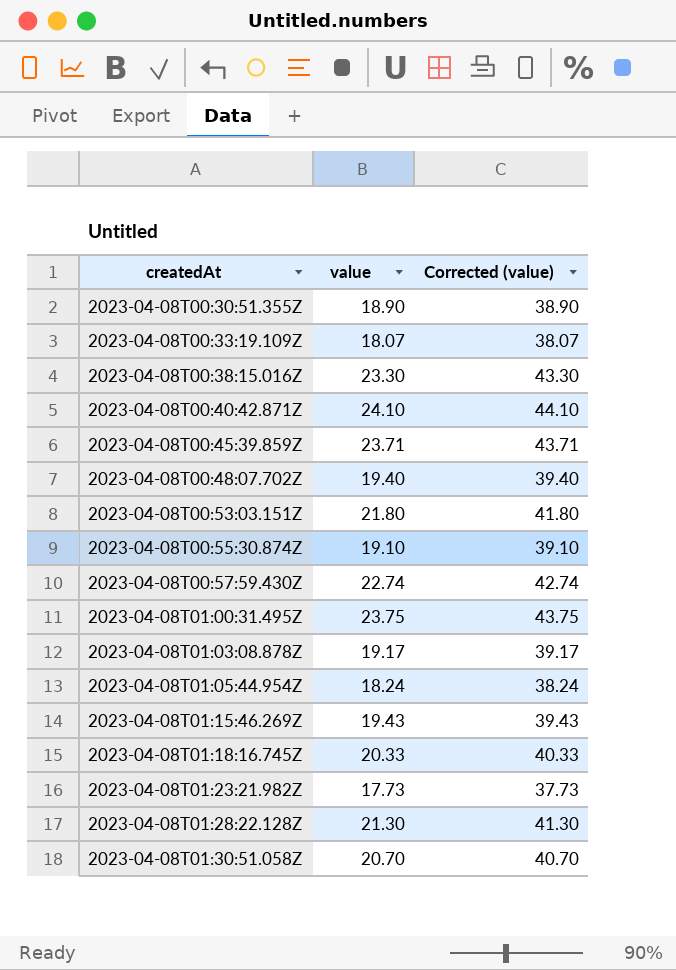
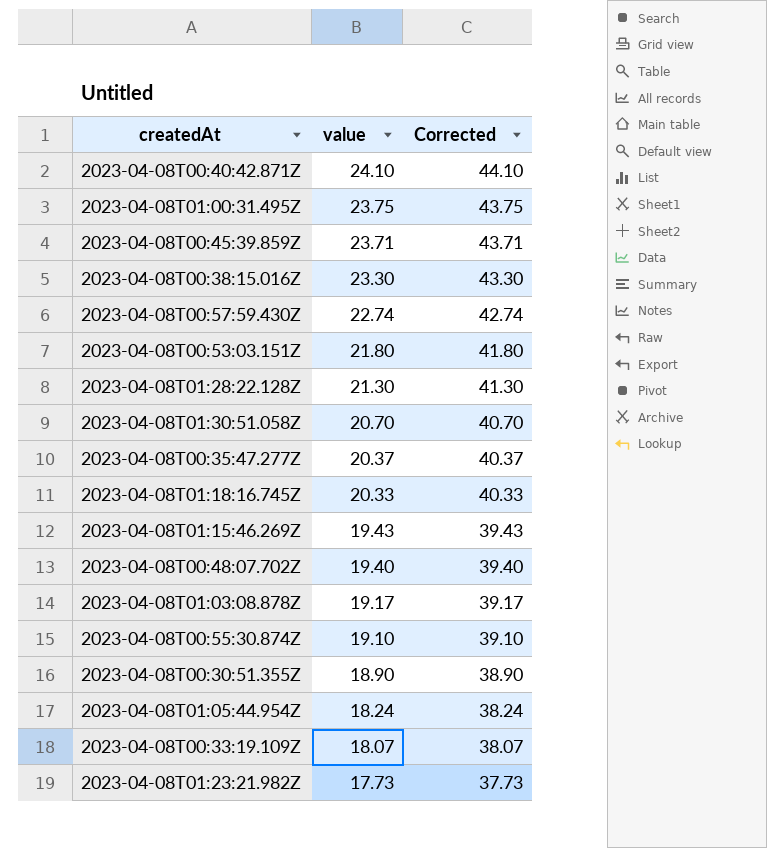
row order: createdAt ascending -> value descending
column name: Corrected (value) -> Corrected
row 2023-04-08T00:35:47.277Z: none -> 20.37 | 40.37

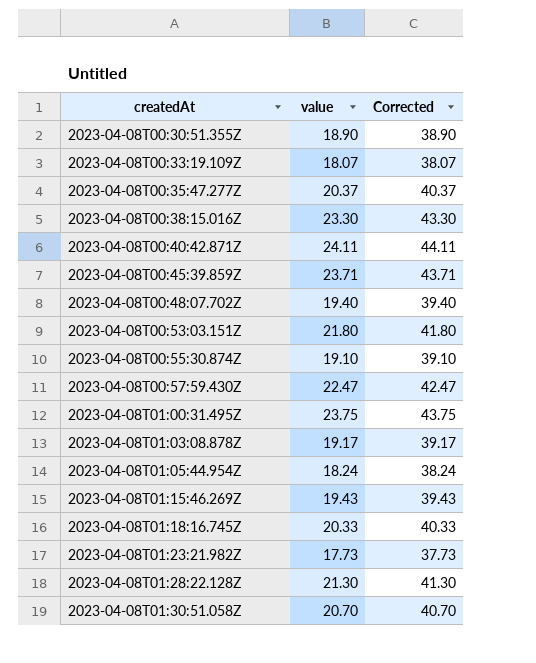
row order: value descending -> createdAt ascending
2023-04-08T00:40:42.871Z | value: 24.10 -> 24.11
2023-04-08T00:40:42.871Z | Corrected: 44.10 -> 44.11
2023-04-08T00:57:59.430Z | value: 22.74 -> 22.47
2023-04-08T00:57:59.430Z | Corrected: 42.74 -> 42.47

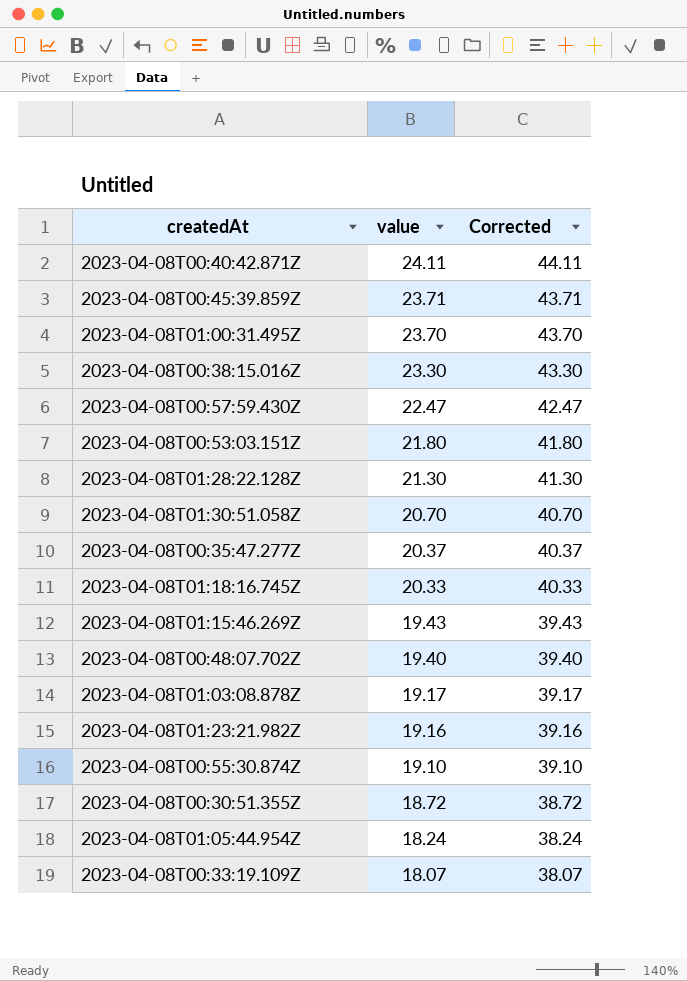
row order: createdAt ascending -> value descending
2023-04-08T01:00:31.495Z | value: 23.75 -> 23.70
2023-04-08T01:00:31.495Z | Corrected: 43.75 -> 43.70
2023-04-08T01:23:21.982Z | value: 17.73 -> 19.16
2023-04-08T01:23:21.982Z | Corrected: 37.73 -> 39.16
2023-04-08T00:30:51.355Z | value: 18.90 -> 18.72
2023-04-08T00:30:51.355Z | Corrected: 38.90 -> 38.72

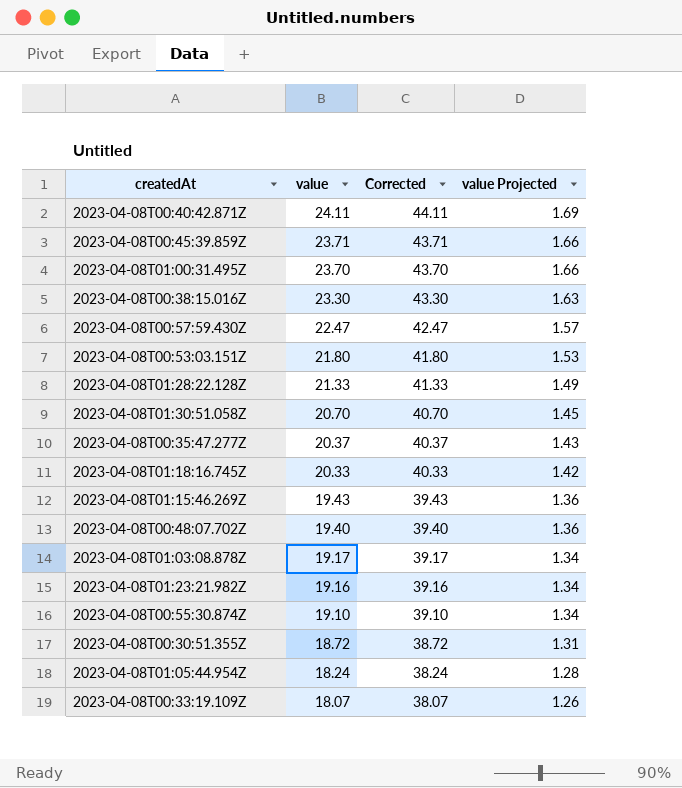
column value Projected | formula: none -> [value] * 0.07
2023-04-08T01:28:22.128Z | value: 21.30 -> 21.33
2023-04-08T01:28:22.128Z | Corrected: 41.30 -> 41.33

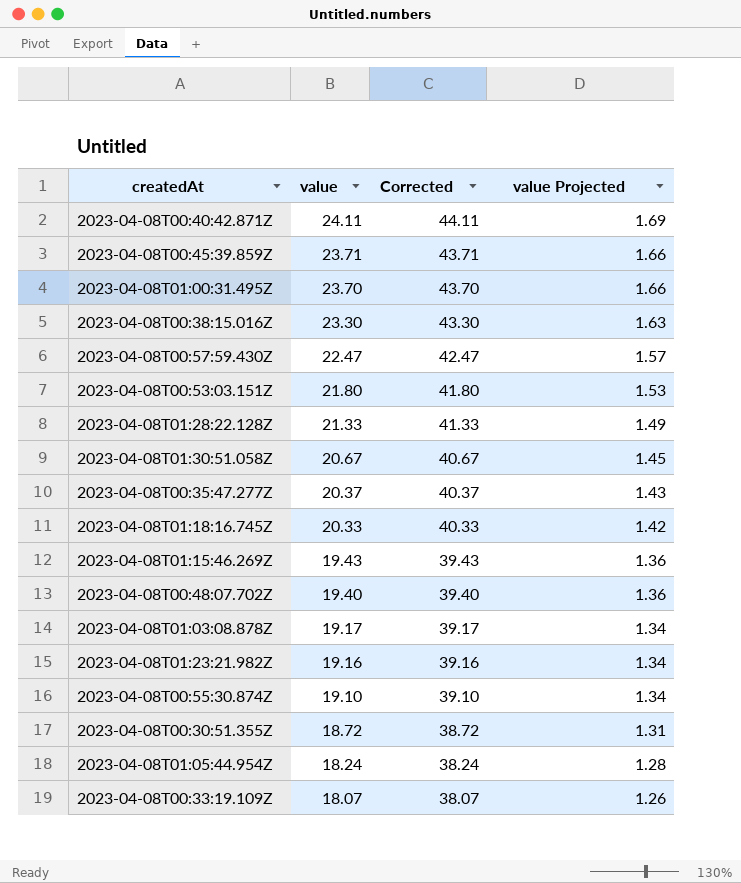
2023-04-08T01:30:51.058Z | value: 20.70 -> 20.67
2023-04-08T01:30:51.058Z | Corrected: 40.70 -> 40.67

